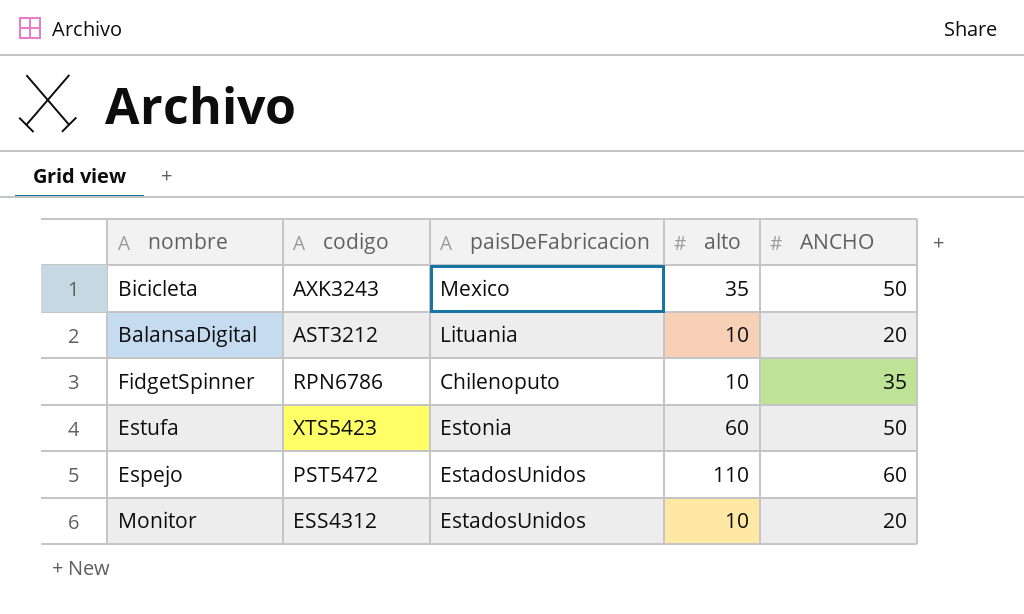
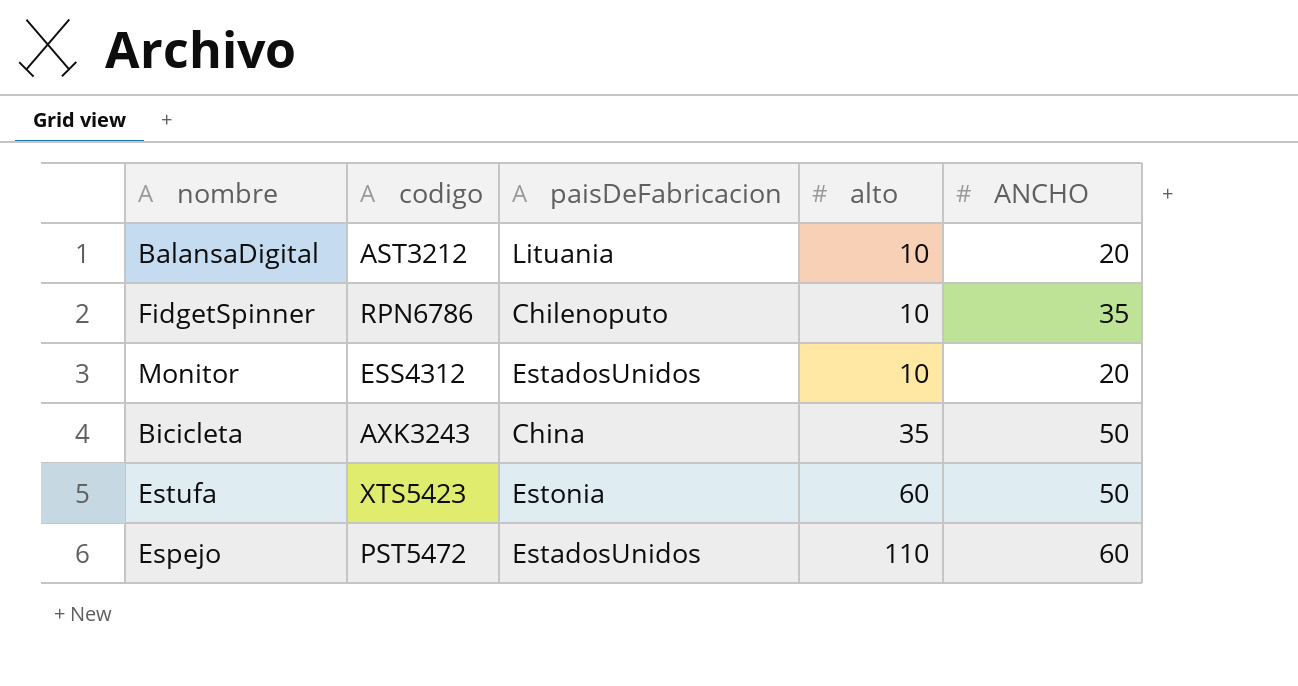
row order: none -> alto ascending
Bicicleta | paisDeFabricacion: Mexico -> China

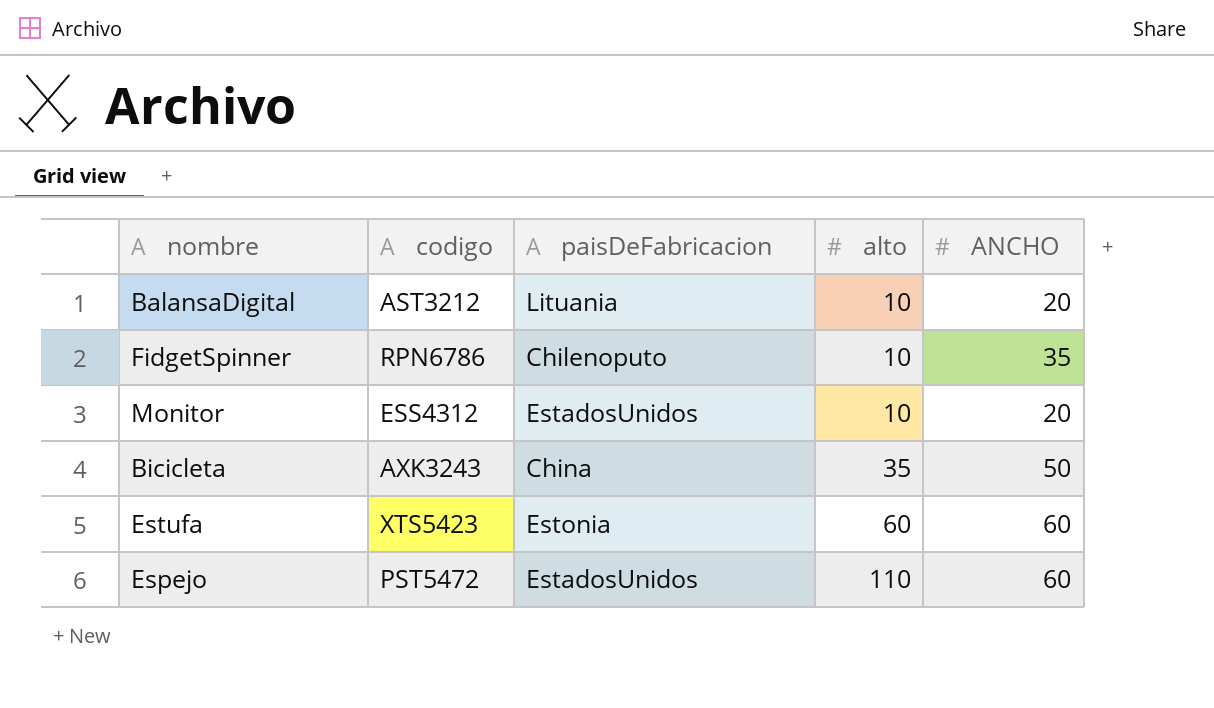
Estufa | ANCHO: 50 -> 60

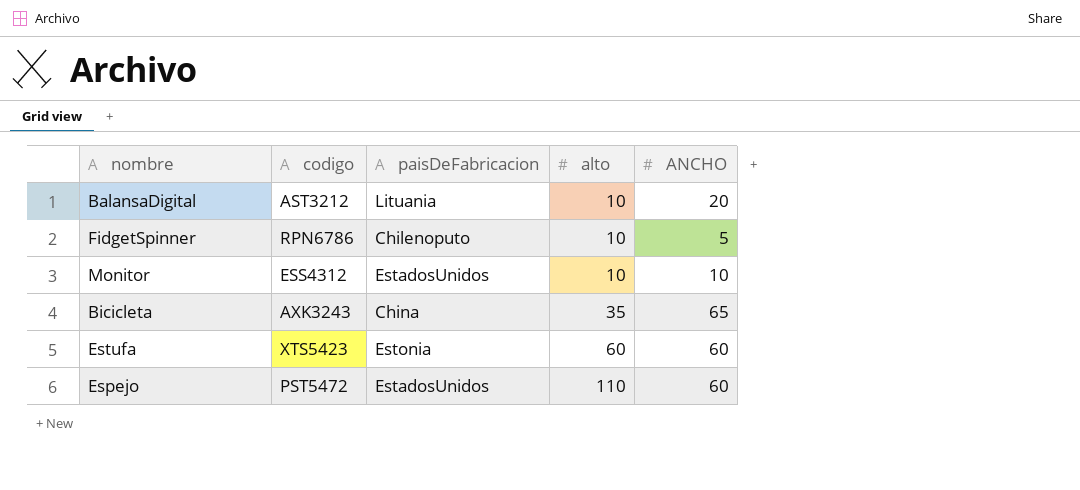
FidgetSpinner | ANCHO: 35 -> 5
Monitor | ANCHO: 20 -> 10
Bicicleta | ANCHO: 50 -> 65

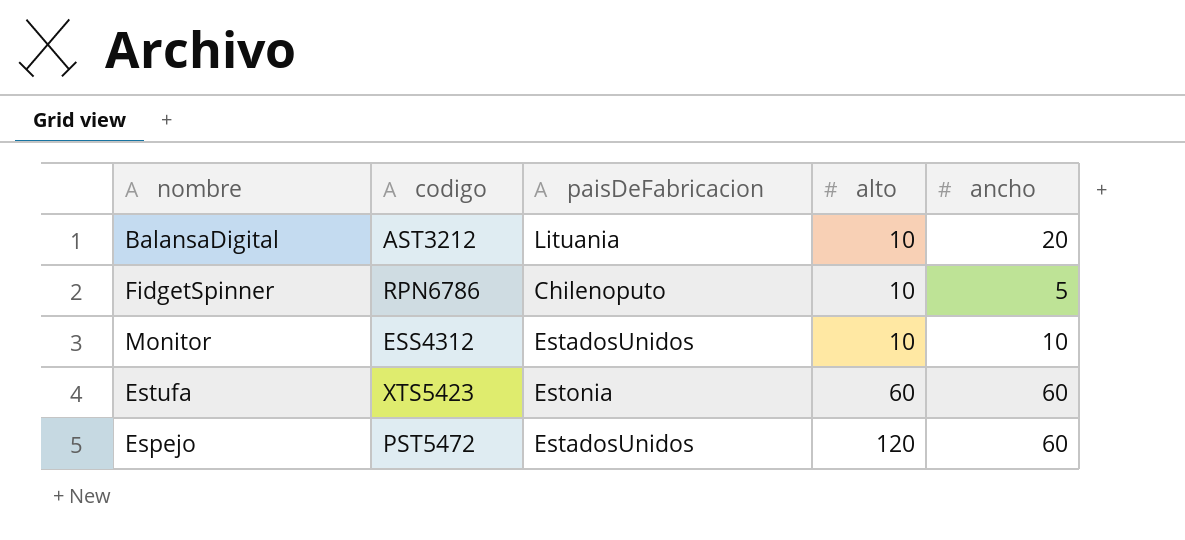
column name: ANCHO -> ancho
row Bicicleta: AXK3243 | China | 35 | 65 -> none
Espejo | alto: 110 -> 120

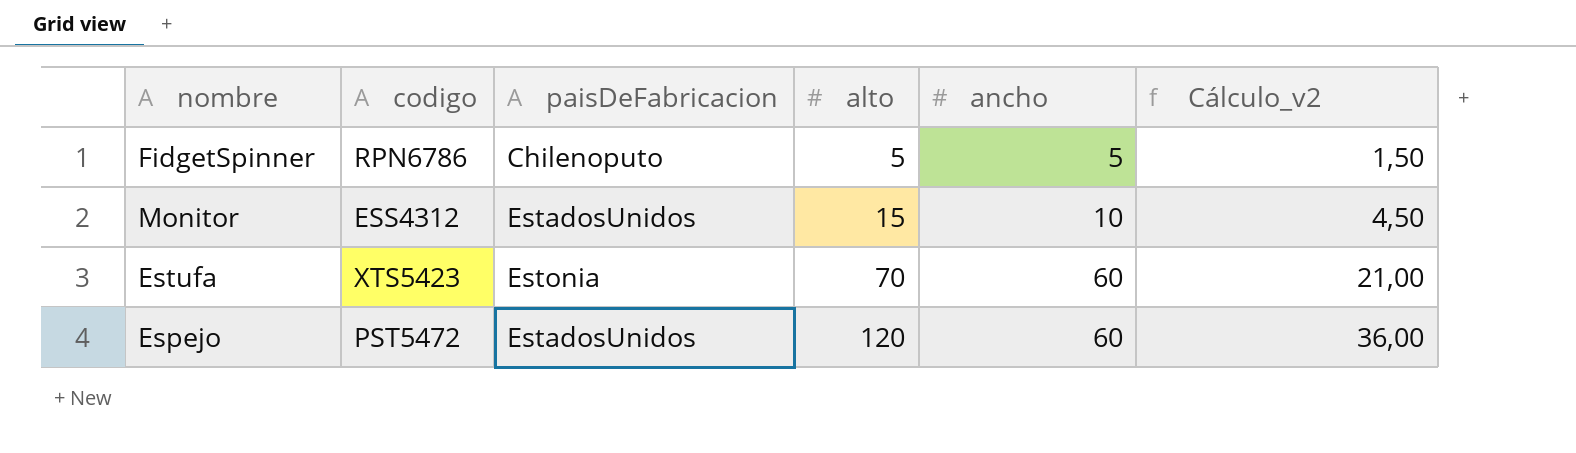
column Cálculo_v2 | formula: none -> [alto] * 0,3
row BalansaDigital: AST3212 | Lituania | 10 | 20 -> none
FidgetSpinner | alto: 10 -> 5
Monitor | alto: 10 -> 15
Estufa | alto: 60 -> 70

